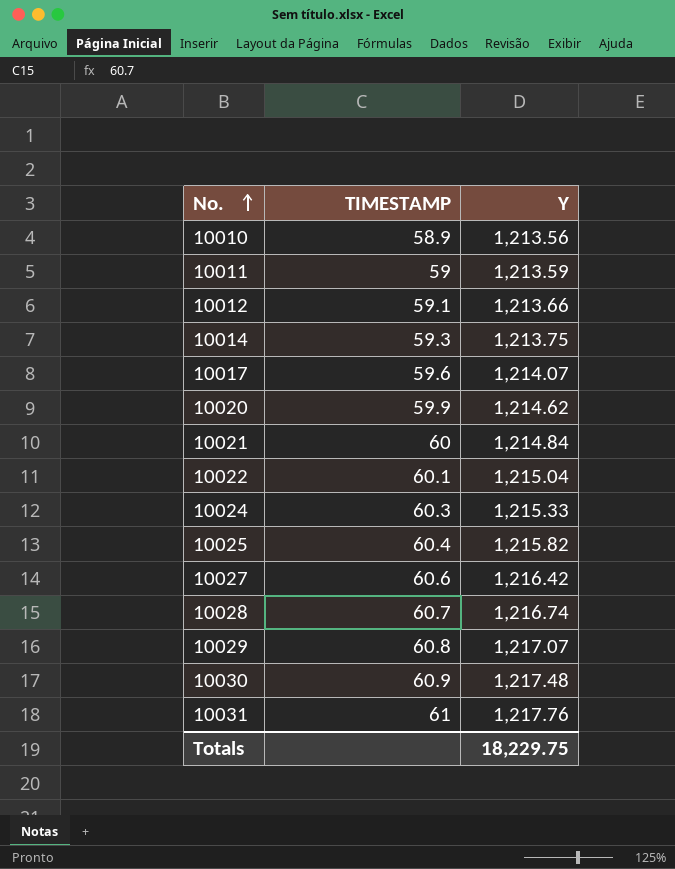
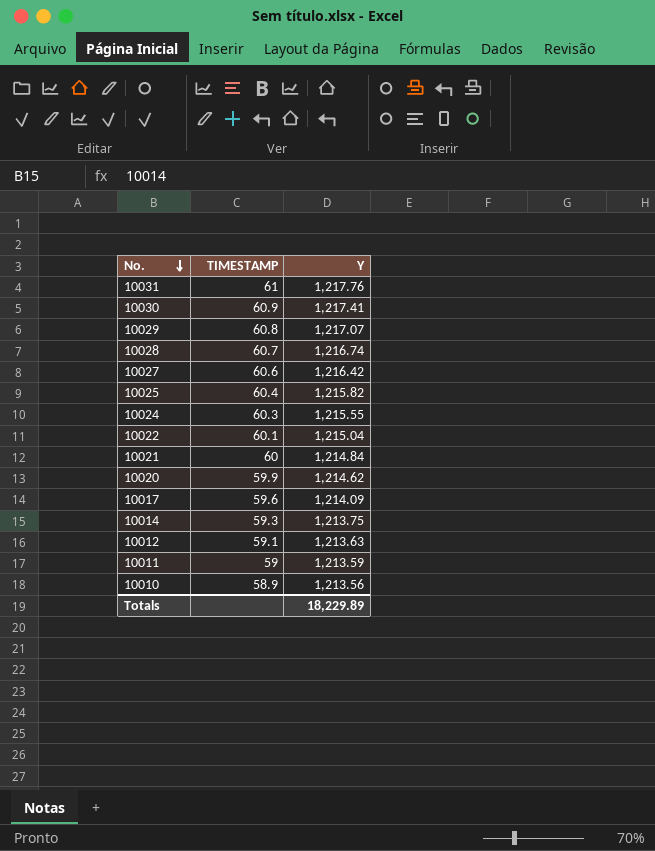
row order: No. ascending -> No. descending
10030 | Y: 1,217.48 -> 1,217.41
10024 | Y: 1,215.33 -> 1,215.55
10017 | Y: 1,214.07 -> 1,214.09
10012 | Y: 1,213.66 -> 1,213.63
Totals | Y: 18,229.75 -> 18,229.89

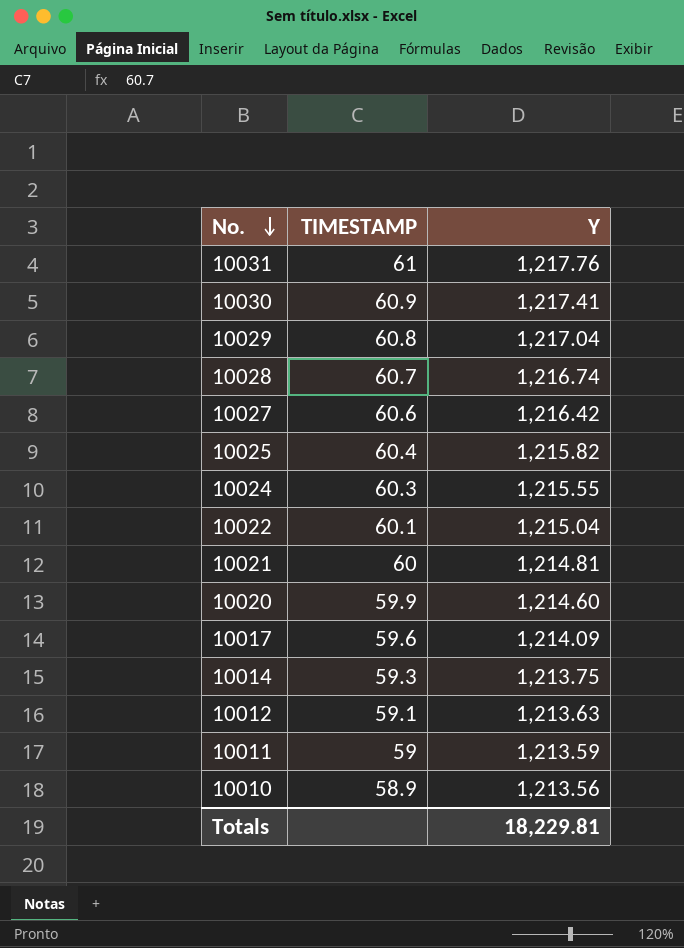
10029 | Y: 1,217.07 -> 1,217.04
10021 | Y: 1,214.84 -> 1,214.81
10020 | Y: 1,214.62 -> 1,214.60
Totals | Y: 18,229.89 -> 18,229.81

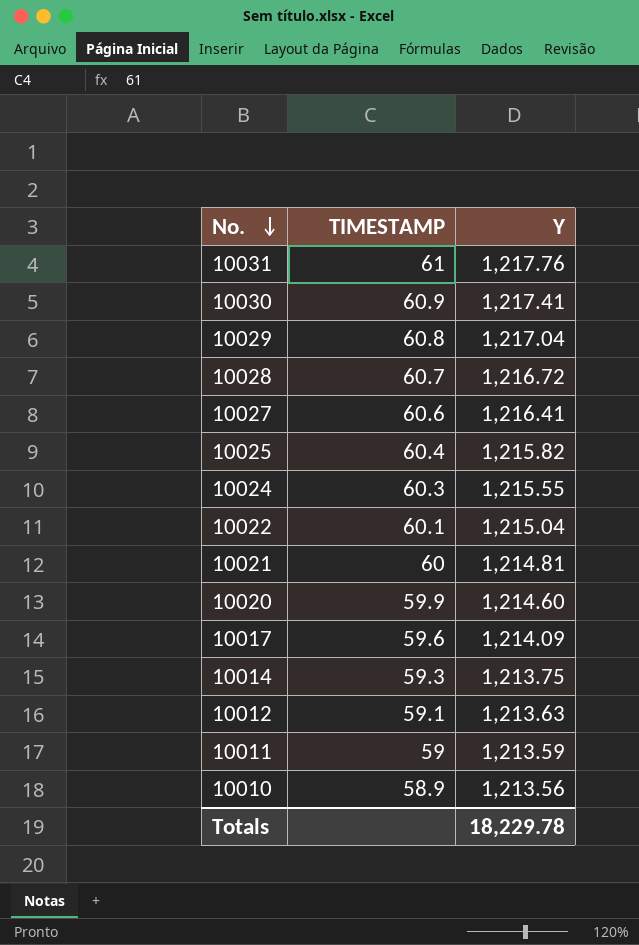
10028 | Y: 1,216.74 -> 1,216.72
10027 | Y: 1,216.42 -> 1,216.41
Totals | Y: 18,229.81 -> 18,229.78

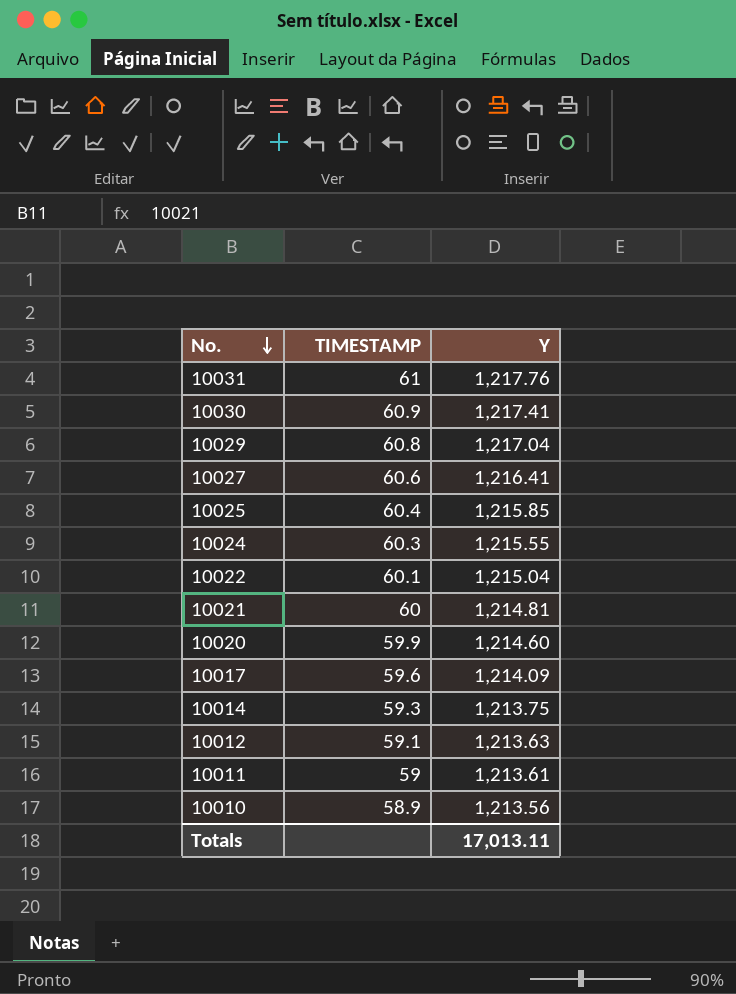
row 10028: 60.7 | 1,216.72 -> none
10025 | Y: 1,215.82 -> 1,215.85
10011 | Y: 1,213.59 -> 1,213.61
Totals | Y: 18,229.78 -> 17,013.11

